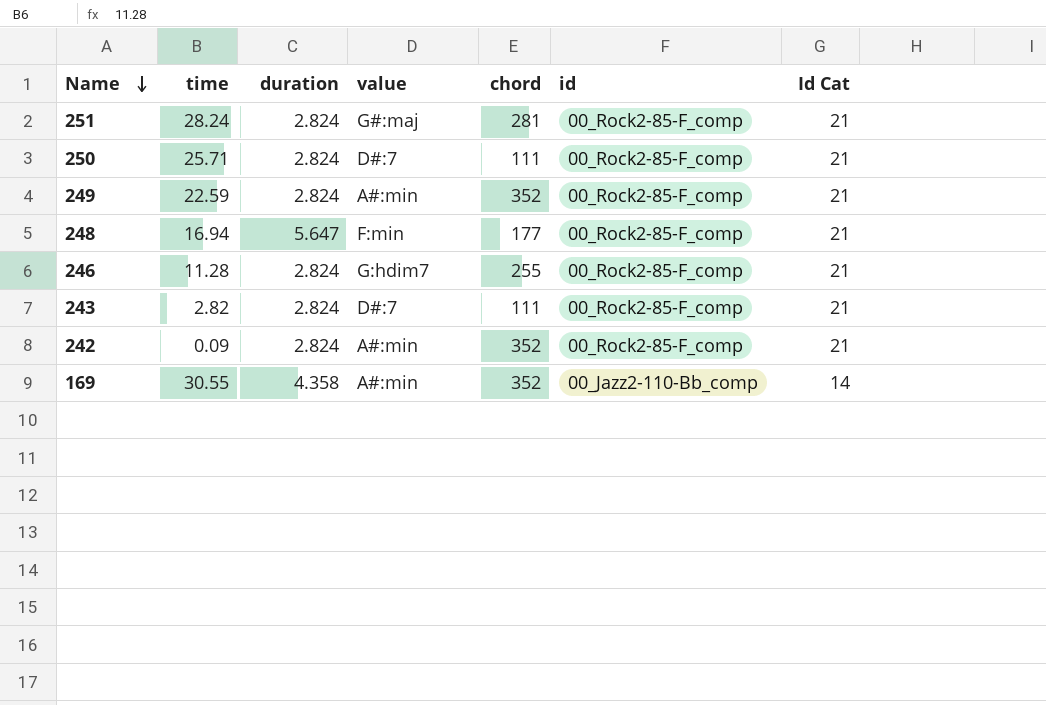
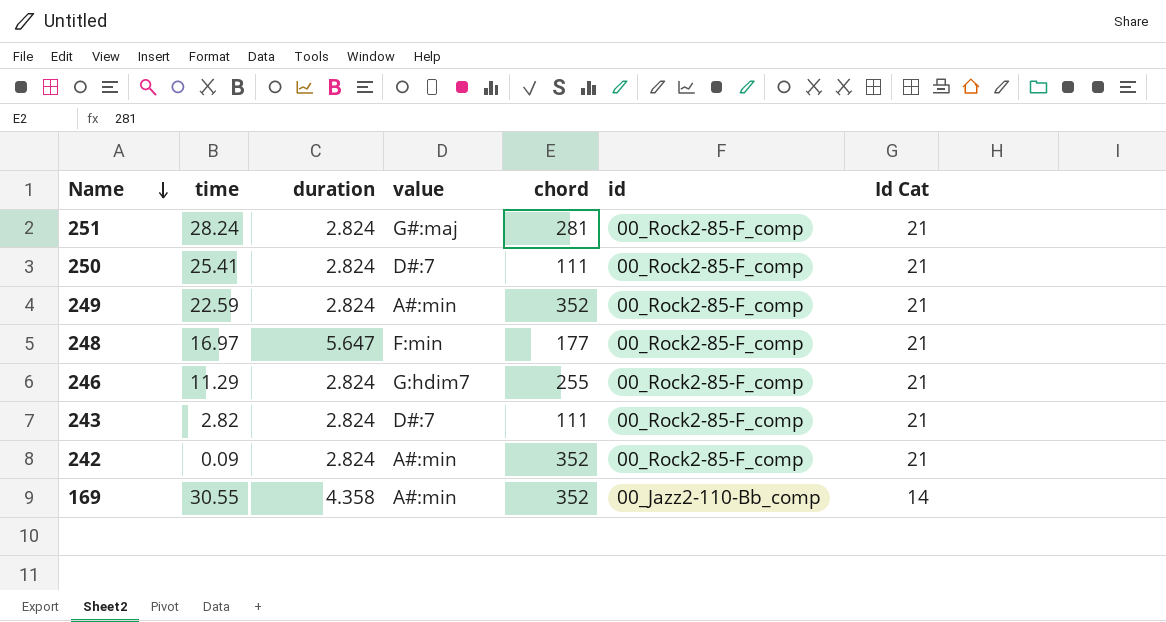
250 | time: 25.71 -> 25.41
248 | time: 16.94 -> 16.97
246 | time: 11.28 -> 11.29

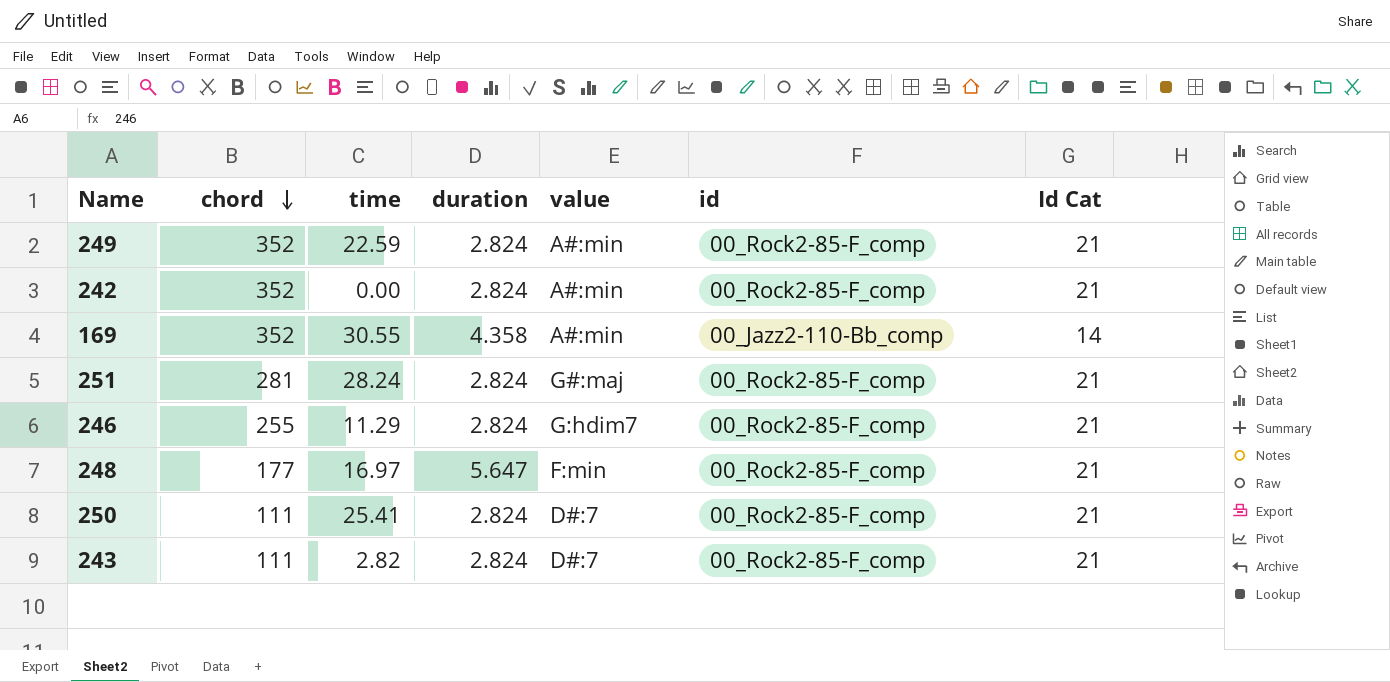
row order: Name descending -> chord descending
column chord | position: 5 -> 2
242 | time: 0.09 -> 0.00

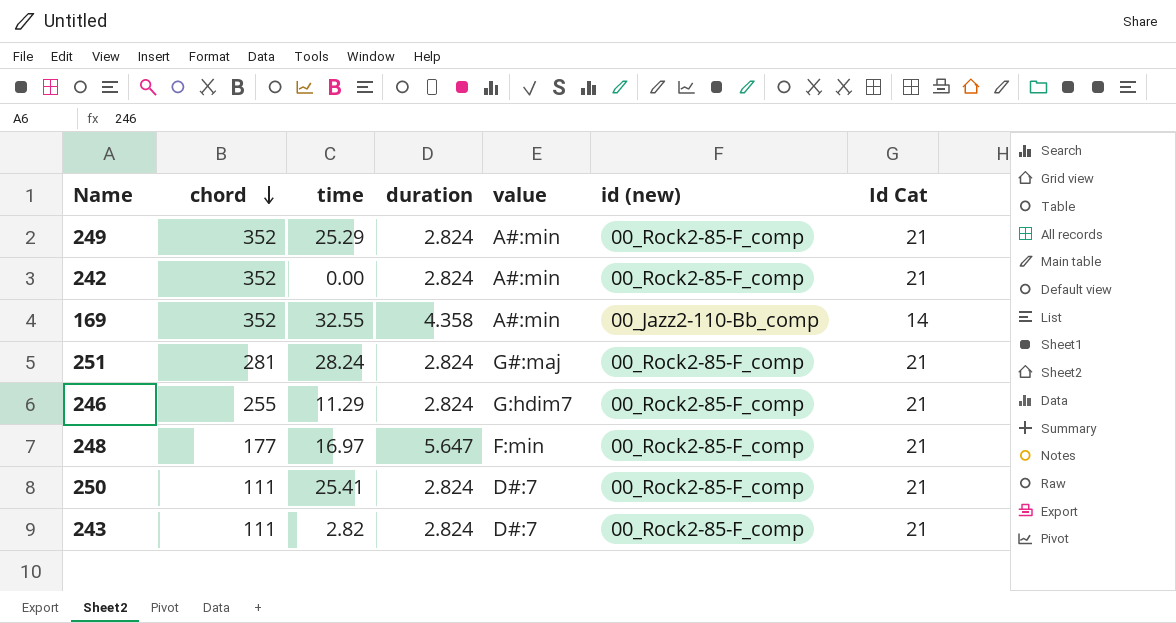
column name: id -> id (new)
249 | time: 22.59 -> 25.29
169 | time: 30.55 -> 32.55

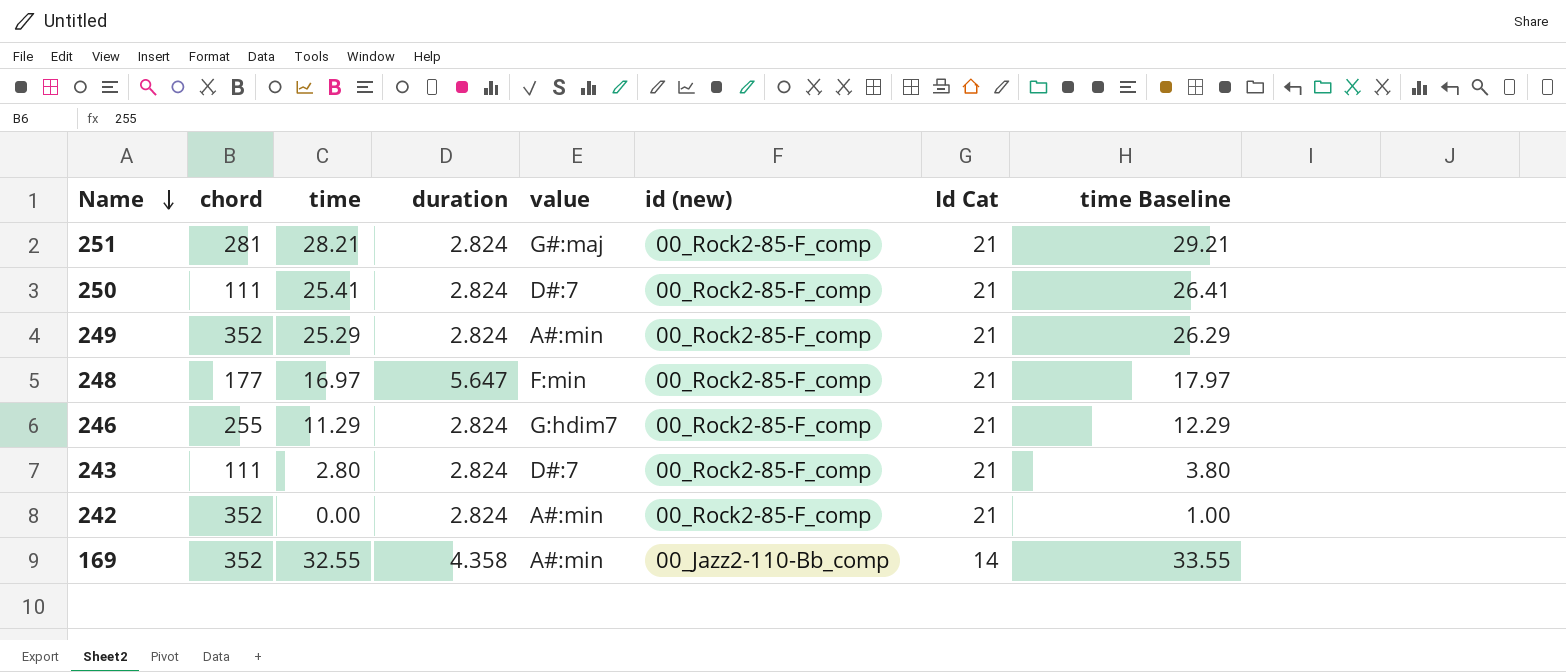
row order: chord descending -> Name descending
column time Baseline | formula: none -> [time] + 1
251 | time: 28.24 -> 28.21
243 | time: 2.82 -> 2.80

